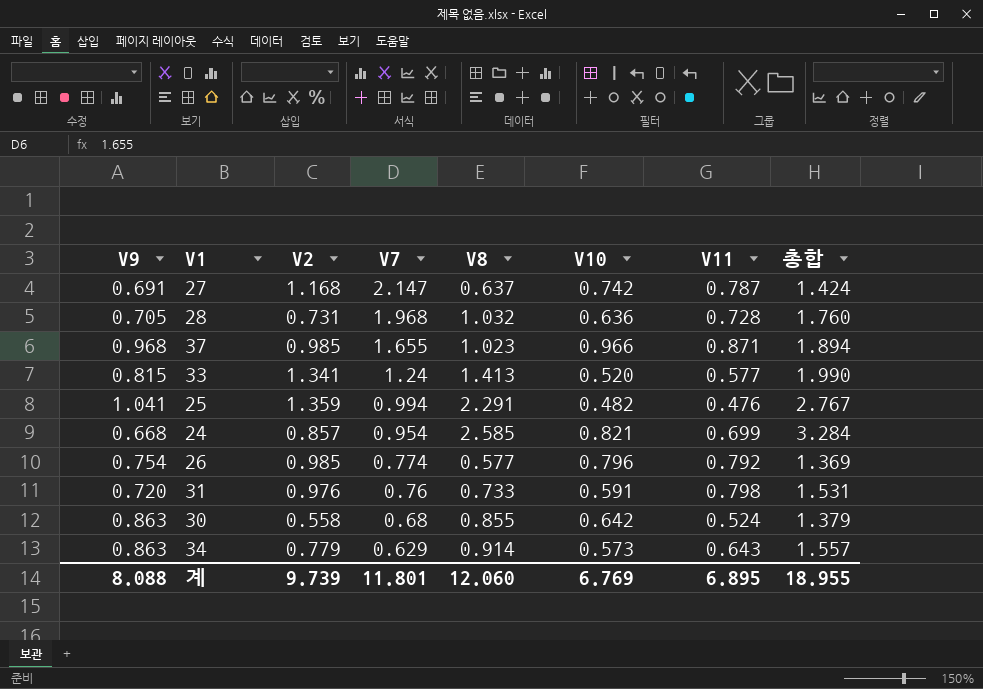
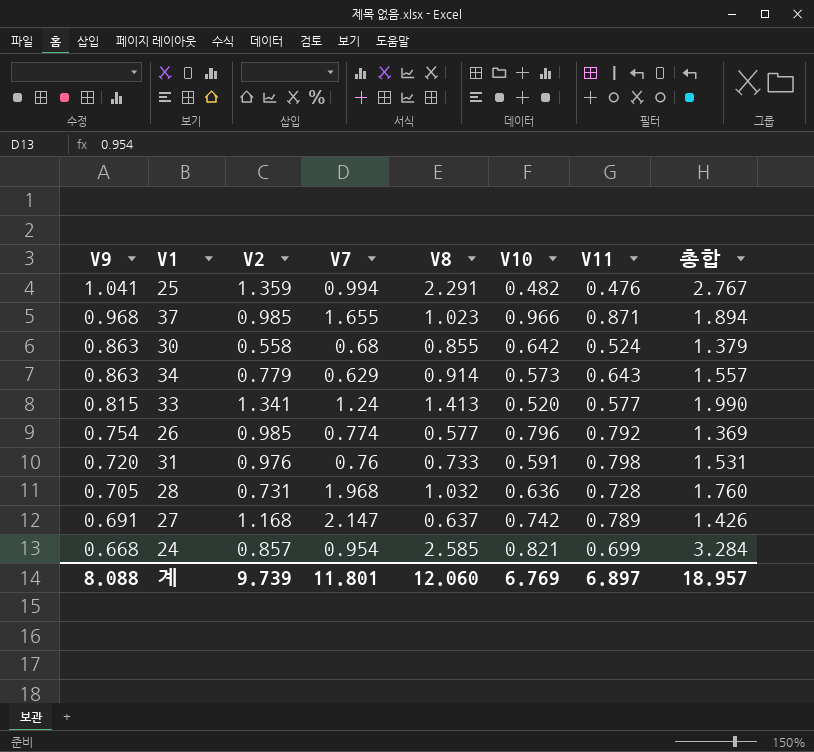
row order: V7 descending -> V9 descending
27 | V11: 0.787 -> 0.789
27 | 총합: 1.424 -> 1.426
계 | V11: 6.895 -> 6.897
계 | 총합: 18.955 -> 18.957

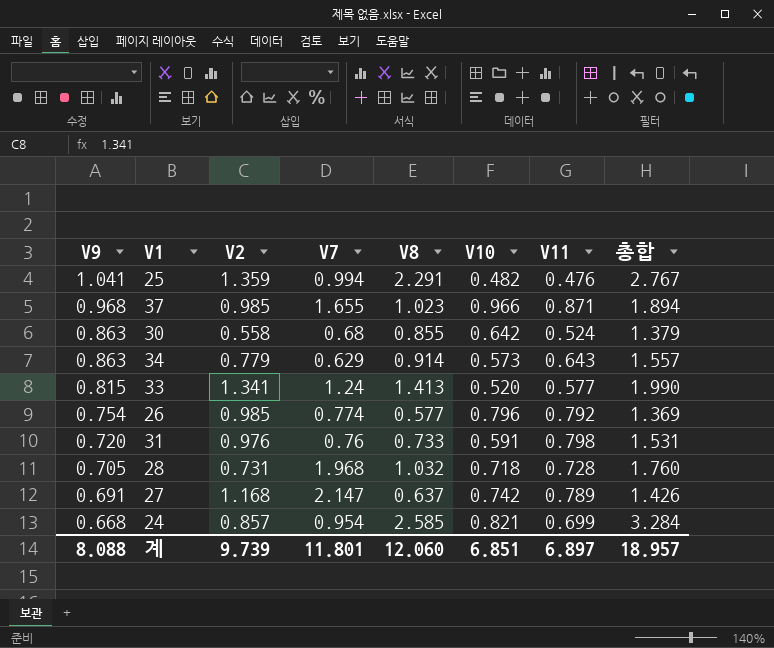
28 | V10: 0.636 -> 0.718
계 | V10: 6.769 -> 6.851

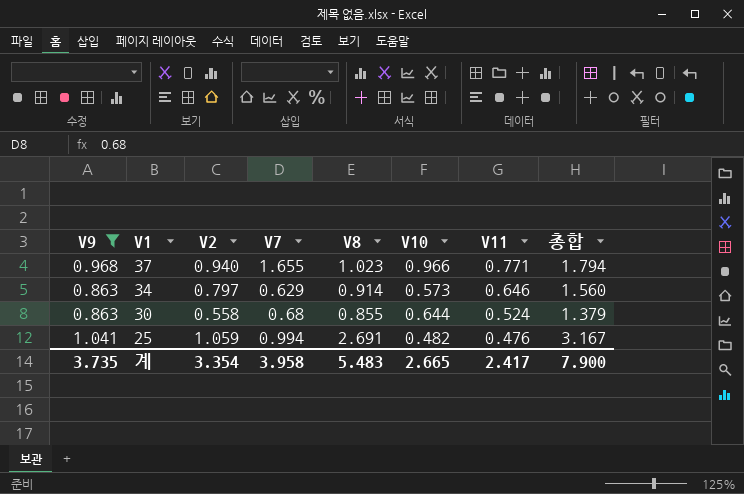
filter: none -> V9 >= 0.863
row order: V9 descending -> V1 descending
37 | V2: 0.985 -> 0.940
37 | V11: 0.871 -> 0.771
37 | 총합: 1.894 -> 1.794
34 | V2: 0.779 -> 0.797
34 | V11: 0.643 -> 0.646
34 | 총합: 1.557 -> 1.560
30 | V10: 0.642 -> 0.644
25 | V2: 1.359 -> 1.059
25 | V8: 2.291 -> 2.691
25 | 총합: 2.767 -> 3.167
계 | V9: 8.088 -> 3.735
계 | V2: 9.739 -> 3.354
계 | V7: 11.801 -> 3.958
계 | V8: 12.060 -> 5.483
계 | V10: 6.851 -> 2.665
계 | V11: 6.897 -> 2.417
계 | 총합: 18.957 -> 7.900

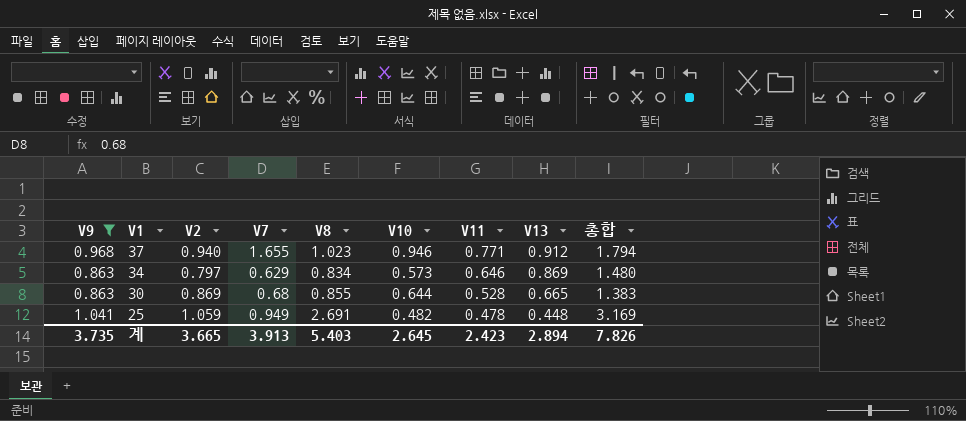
column V13 | position: none -> 8
37 | V10: 0.966 -> 0.946
34 | V8: 0.914 -> 0.834
34 | 총합: 1.560 -> 1.480
30 | V2: 0.558 -> 0.869
30 | V11: 0.524 -> 0.528
30 | 총합: 1.379 -> 1.383
25 | V7: 0.994 -> 0.949
25 | V11: 0.476 -> 0.478
25 | 총합: 3.167 -> 3.169
계 | V2: 3.354 -> 3.665
계 | V7: 3.958 -> 3.913
계 | V8: 5.483 -> 5.403
계 | V10: 2.665 -> 2.645
계 | V11: 2.417 -> 2.423
계 | 총합: 7.900 -> 7.826

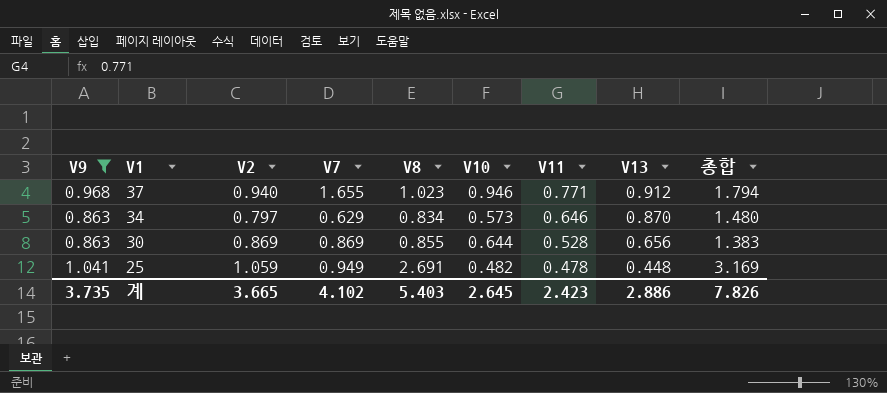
34 | V13: 0.869 -> 0.870
30 | V7: 0.68 -> 0.869
30 | V13: 0.665 -> 0.656
계 | V7: 3.913 -> 4.102
계 | V13: 2.894 -> 2.886

